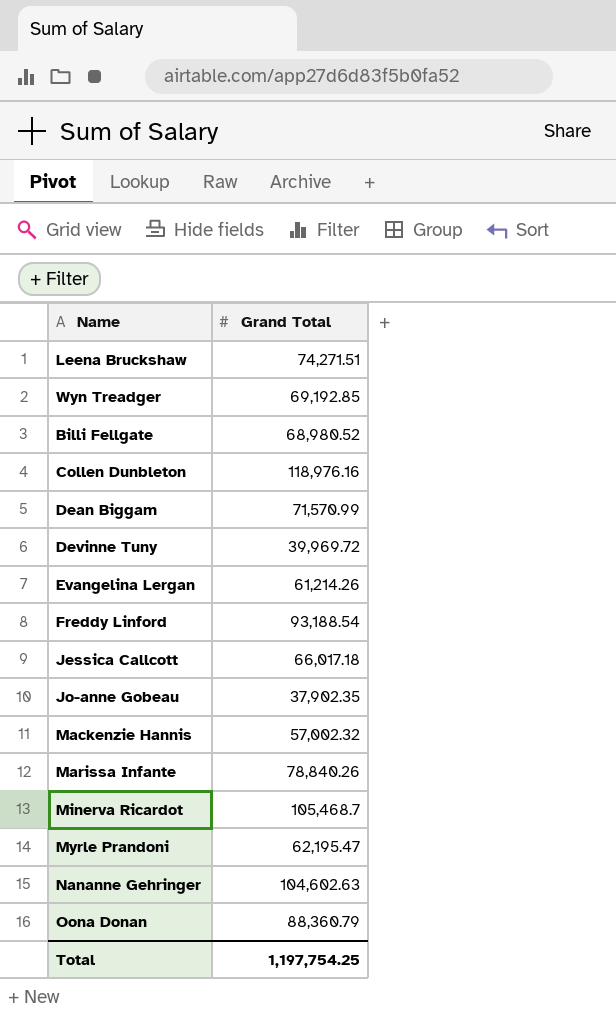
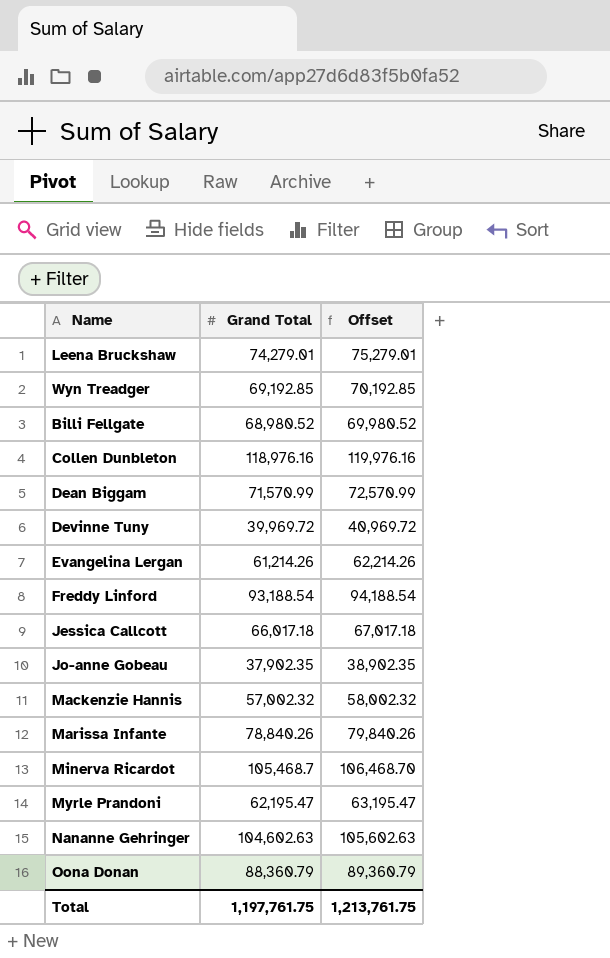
column Offset | formula: none -> [Grand Total] + 1000
Leena Bruckshaw | Grand Total: 74,271.51 -> 74,279.01
Total | Grand Total: 1,197,754.25 -> 1,197,761.75

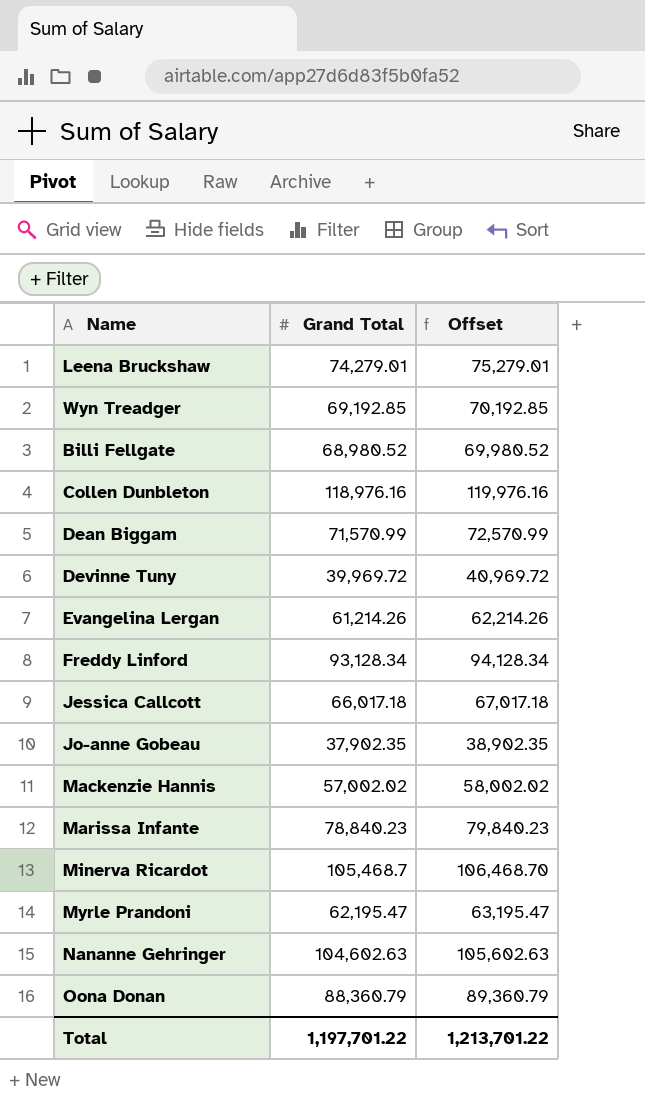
Freddy Linford | Grand Total: 93,188.54 -> 93,128.34
Freddy Linford | Offset: 94,188.54 -> 94,128.34
Mackenzie Hannis | Grand Total: 57,002.32 -> 57,002.02
Mackenzie Hannis | Offset: 58,002.32 -> 58,002.02
Marissa Infante | Grand Total: 78,840.26 -> 78,840.23
Marissa Infante | Offset: 79,840.26 -> 79,840.23
Total | Grand Total: 1,197,761.75 -> 1,197,701.22
Total | Offset: 1,213,761.75 -> 1,213,701.22

